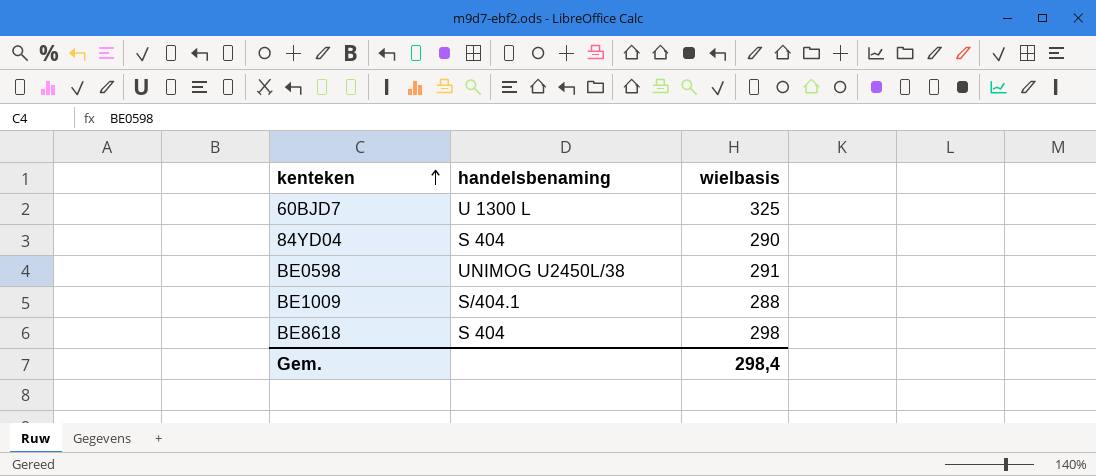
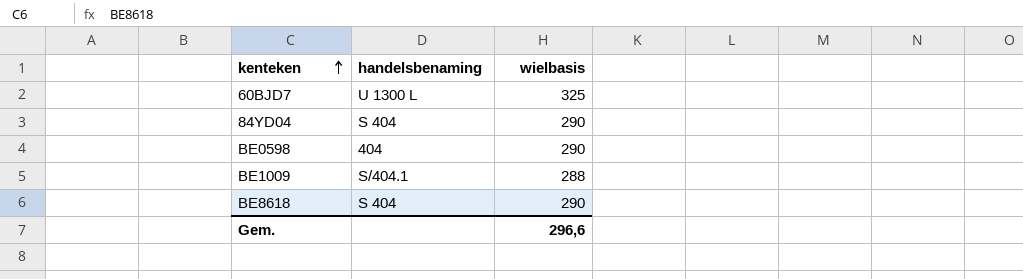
BE0598 | handelsbenaming: UNIMOG U2450L/38 -> 404
BE0598 | wielbasis: 291 -> 290
BE8618 | wielbasis: 298 -> 290
Gem. | wielbasis: 298,4 -> 296,6

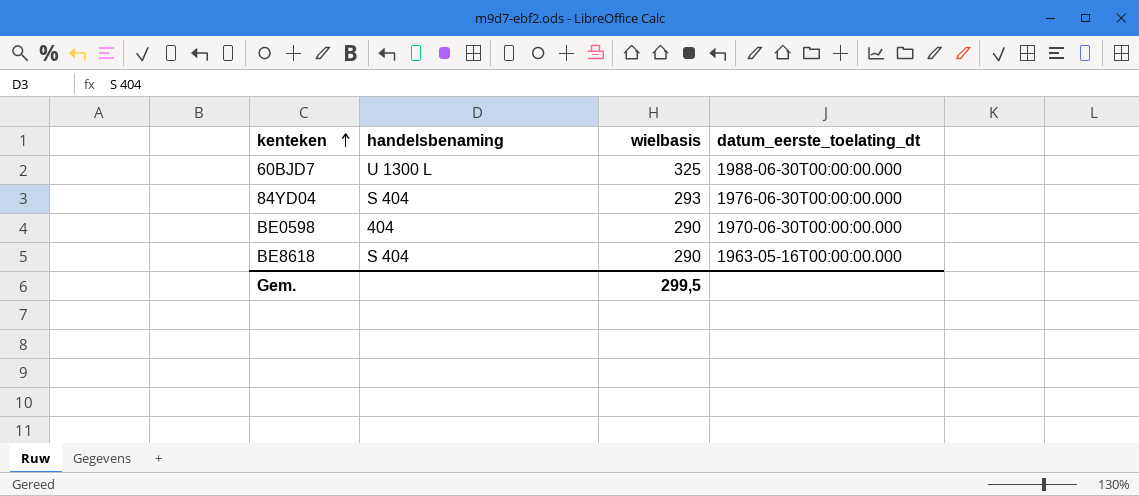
column datum_eerste_toelating_dt | position: none -> 4
row BE1009: S/404.1 | 288 -> none
84YD04 | wielbasis: 290 -> 293
Gem. | wielbasis: 296,6 -> 299,5

